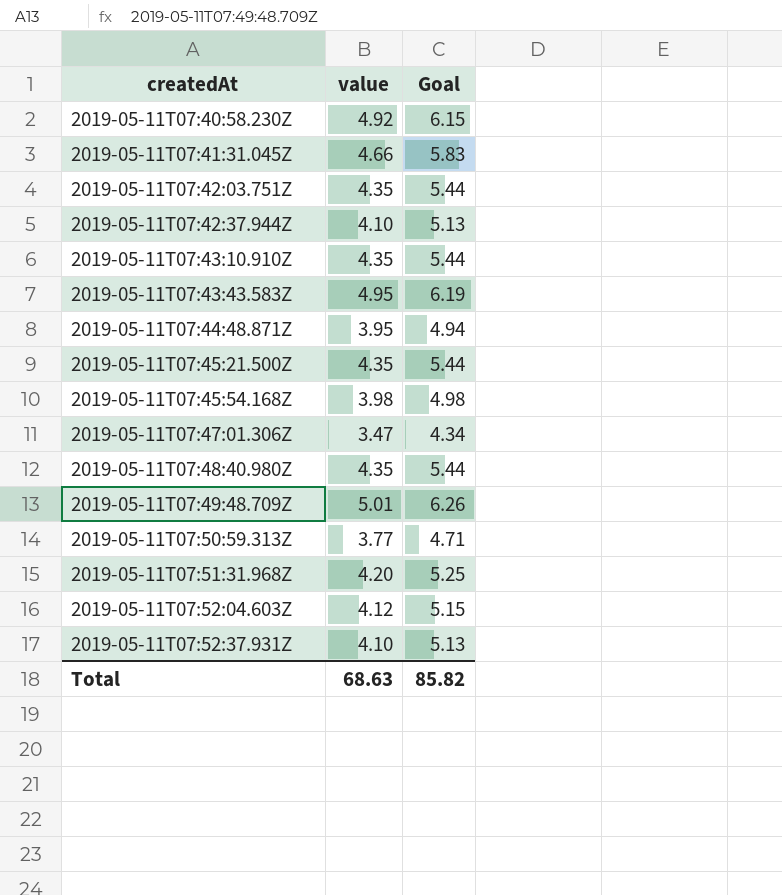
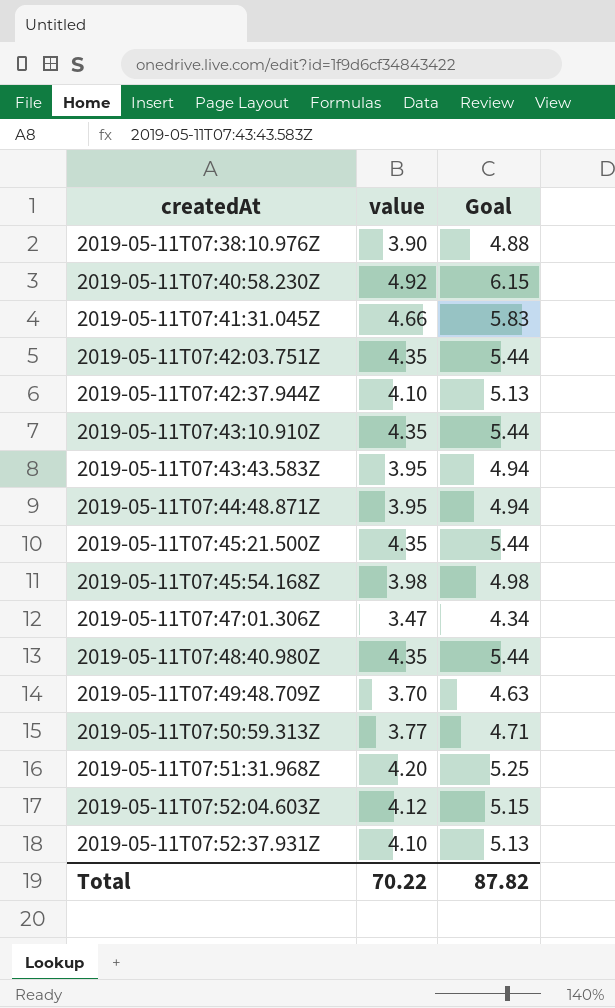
row 2019-05-11T07:38:10.976Z: none -> 3.90 | 4.88
2019-05-11T07:43:43.583Z | value: 4.95 -> 3.95
2019-05-11T07:43:43.583Z | Goal: 6.19 -> 4.94
2019-05-11T07:49:48.709Z | value: 5.01 -> 3.70
2019-05-11T07:49:48.709Z | Goal: 6.26 -> 4.63
Total | value: 68.63 -> 70.22
Total | Goal: 85.82 -> 87.82

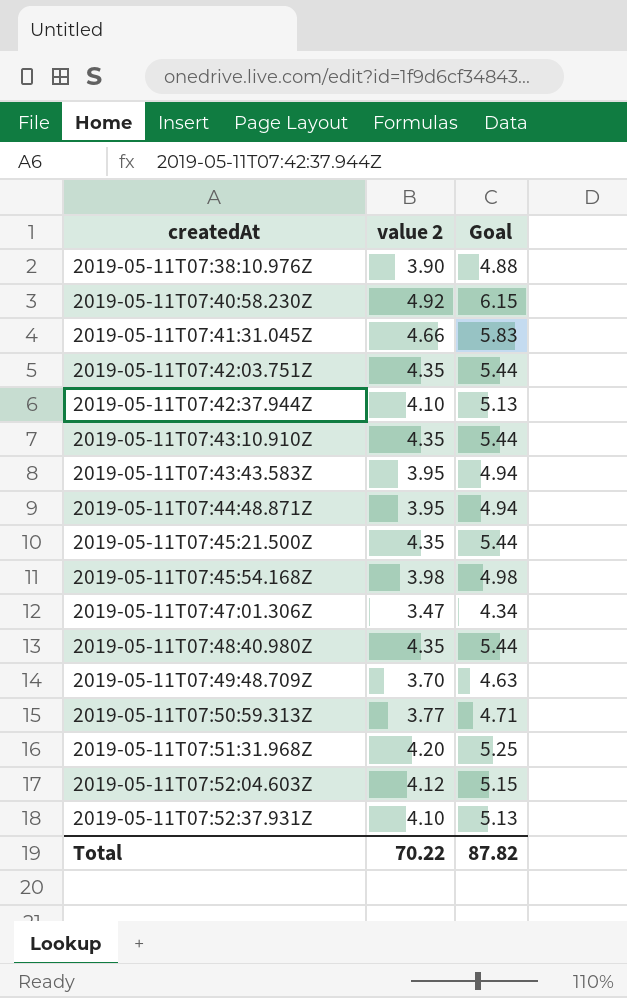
column name: value -> value 2

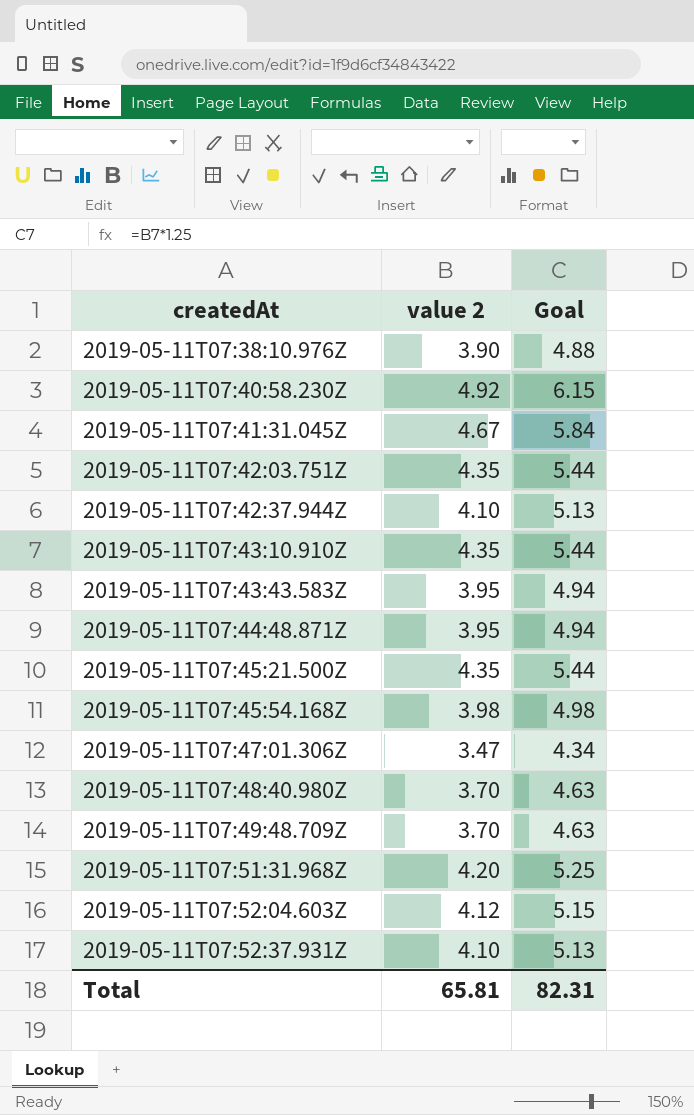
row 2019-05-11T07:50:59.313Z: 3.77 | 4.71 -> none
2019-05-11T07:41:31.045Z | value 2: 4.66 -> 4.67
2019-05-11T07:41:31.045Z | Goal: 5.83 -> 5.84
2019-05-11T07:48:40.980Z | value 2: 4.35 -> 3.70
2019-05-11T07:48:40.980Z | Goal: 5.44 -> 4.63
Total | value 2: 70.22 -> 65.81
Total | Goal: 87.82 -> 82.31

